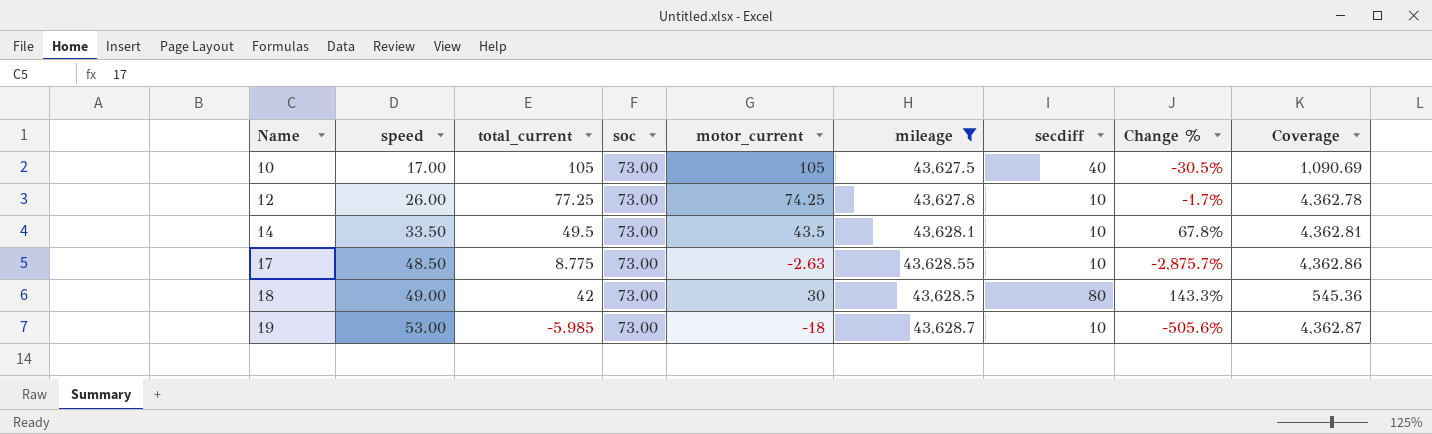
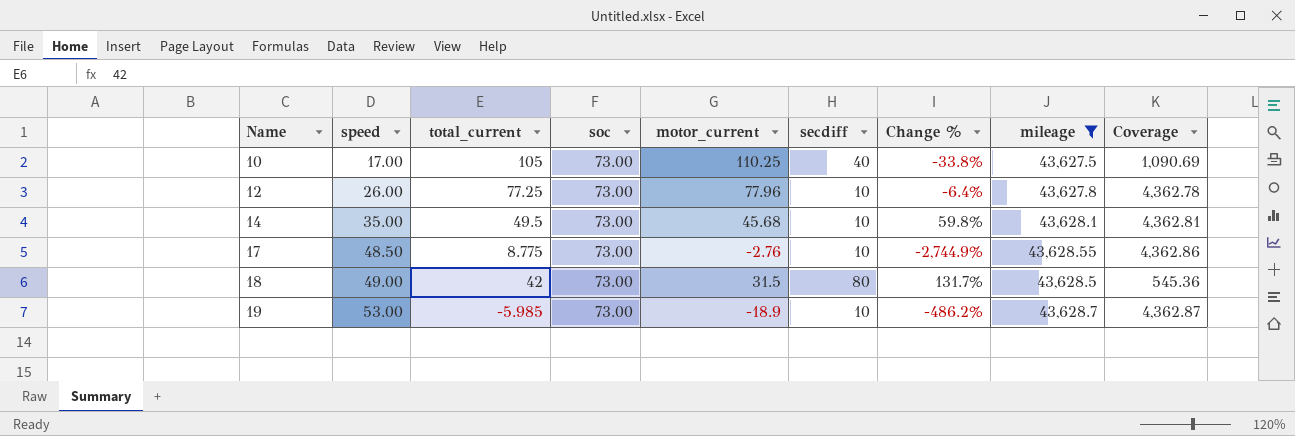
column mileage | position: 6 -> 8
10 | motor_current: 105 -> 110.25
10 | Change %: -30.5% -> -33.8%
12 | motor_current: 74.25 -> 77.96
12 | Change %: -1.7% -> -6.4%
14 | speed: 33.50 -> 35.00
14 | motor_current: 43.5 -> 45.68
14 | Change %: 67.8% -> 59.8%
17 | motor_current: -2.63 -> -2.76
17 | Change %: -2,875.7% -> -2,744.9%
18 | motor_current: 30 -> 31.5
18 | Change %: 143.3% -> 131.7%
19 | motor_current: -18 -> -18.9
19 | Change %: -505.6% -> -486.2%

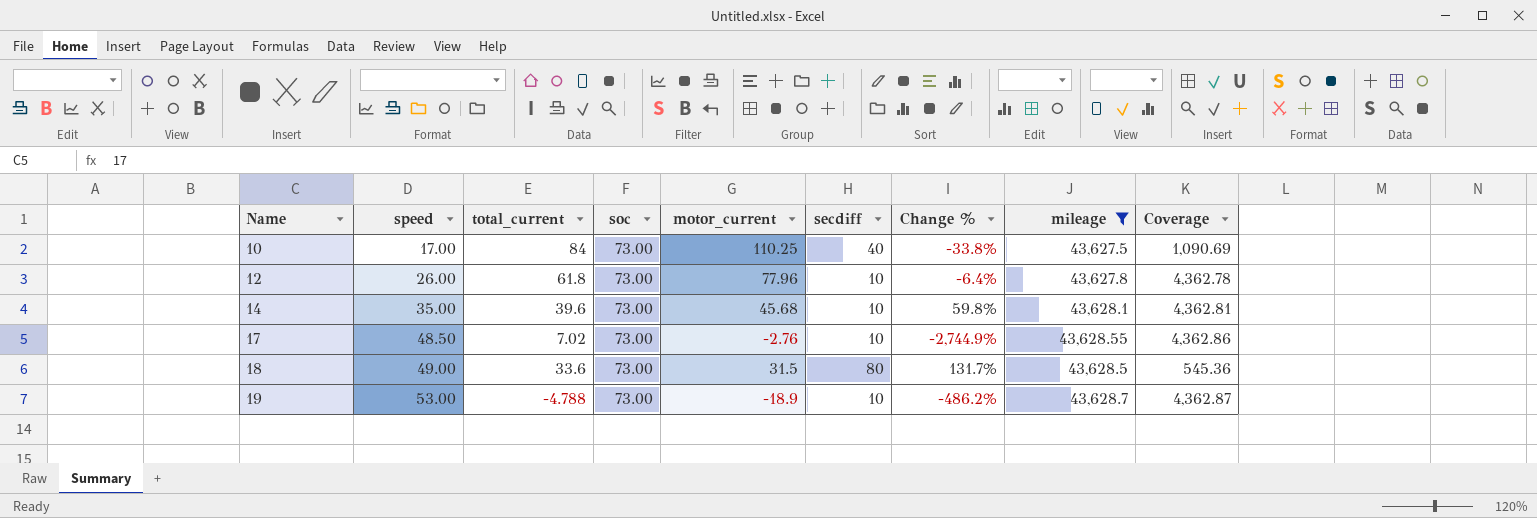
10 | total_current: 105 -> 84
12 | total_current: 77.25 -> 61.8
14 | total_current: 49.5 -> 39.6
17 | total_current: 8.775 -> 7.02
18 | total_current: 42 -> 33.6
19 | total_current: -5.985 -> -4.788

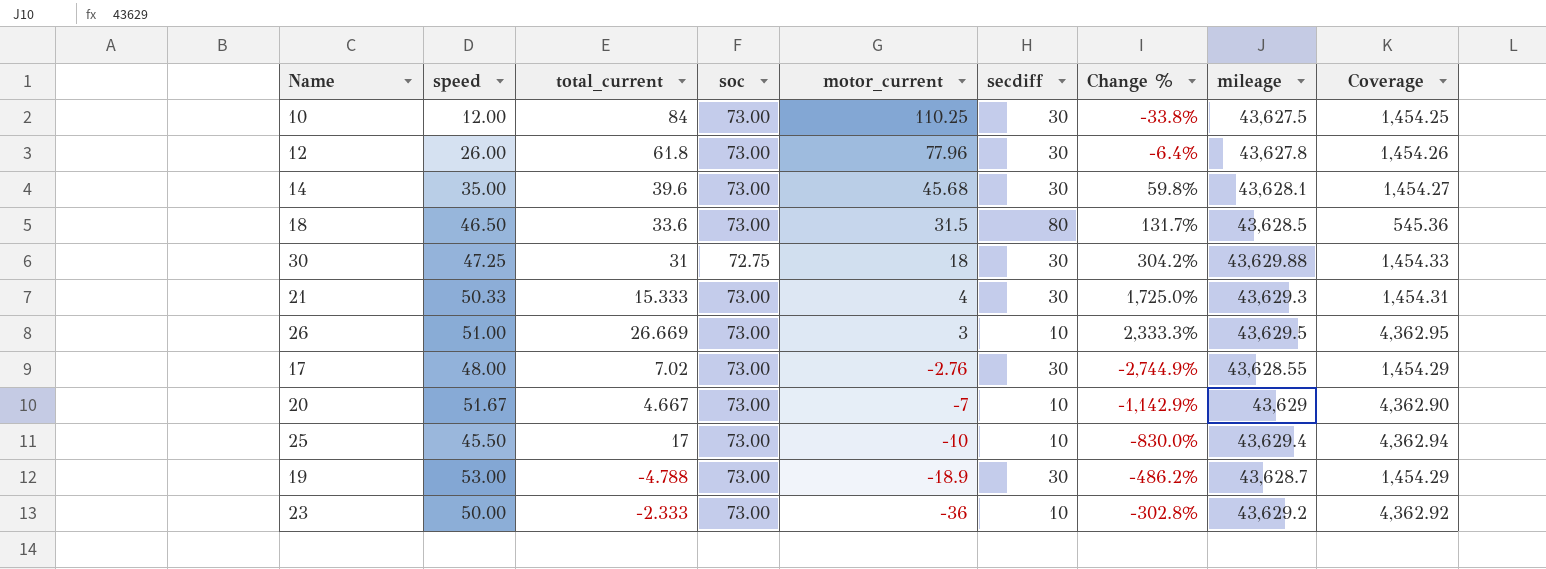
filter: mileage <= 43,628.7 -> none
row order: Name ascending -> motor_current descending
10 | speed: 17.00 -> 12.00
10 | secdiff: 40 -> 30
10 | Coverage: 1,090.69 -> 1,454.25
12 | secdiff: 10 -> 30
12 | Coverage: 4,362.78 -> 1,454.26
14 | secdiff: 10 -> 30
14 | Coverage: 4,362.81 -> 1,454.27
18 | speed: 49.00 -> 46.50
17 | speed: 48.50 -> 48.00
17 | secdiff: 10 -> 30
17 | Coverage: 4,362.86 -> 1,454.29
19 | secdiff: 10 -> 30
19 | Coverage: 4,362.87 -> 1,454.29

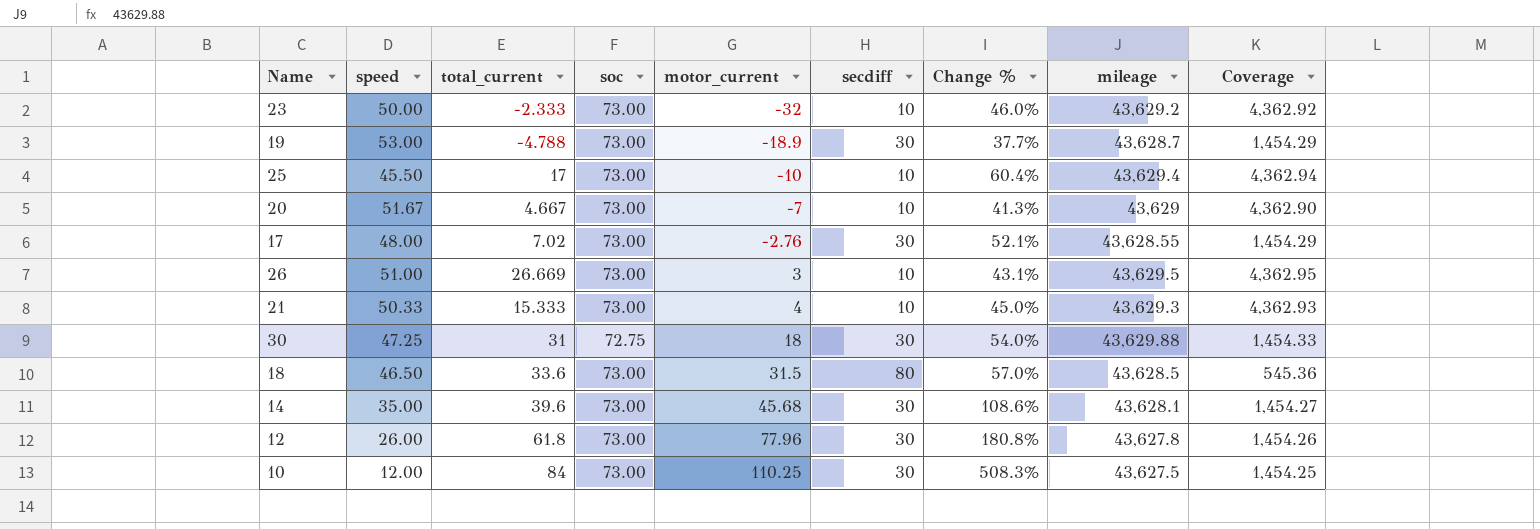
row order: motor_current descending -> motor_current ascending
column Change % | formula: ([soc] - [motor_current]) / [motor_current] -> ([soc] - [speed]) / [speed]
23 | motor_current: -36 -> -32
21 | secdiff: 30 -> 10
21 | Coverage: 1,454.31 -> 4,362.93

